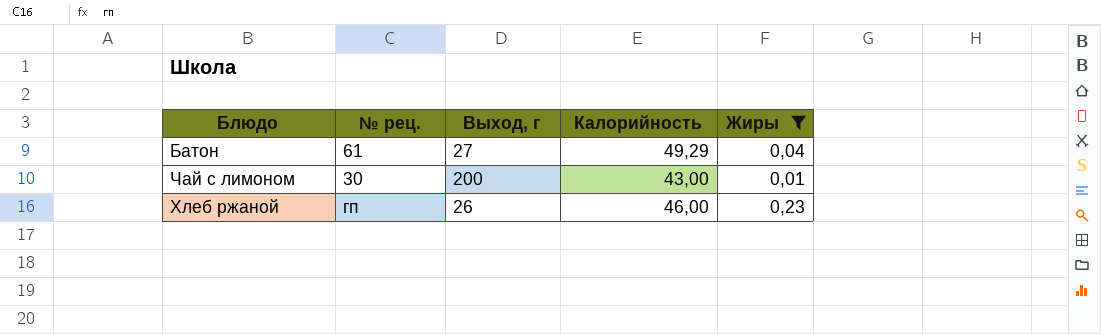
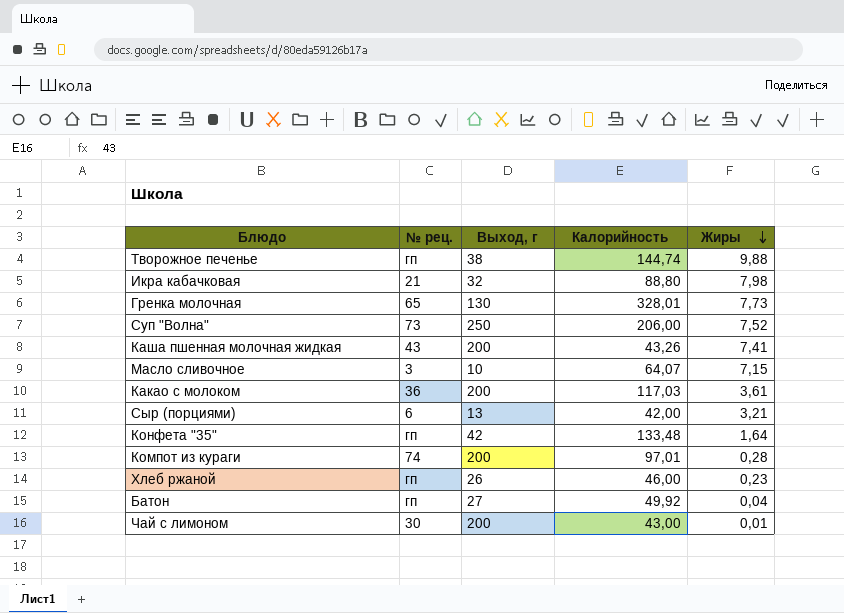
filter: Жиры <= 0,23 -> none
row order: none -> Жиры descending
Батон | № рец.: 61 -> гп
Батон | Калорийность: 49,29 -> 49,92

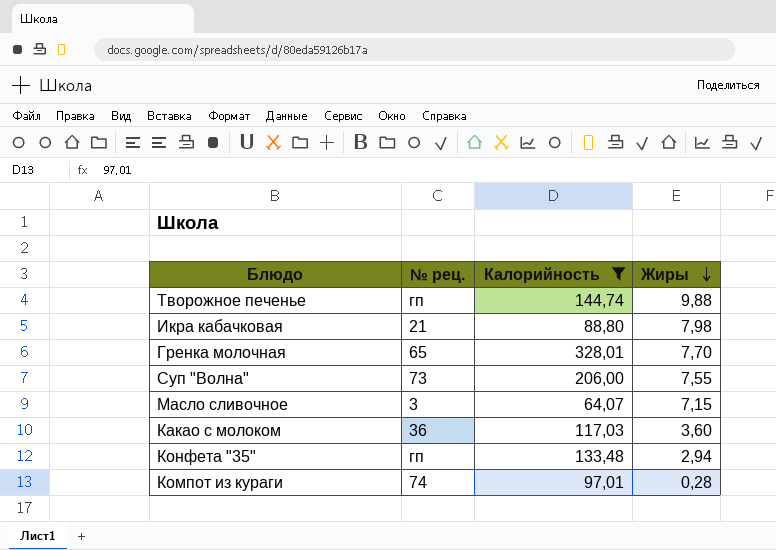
filter: none -> Калорийность >= 64,07
column Выход, г | position: 3 -> none
Гренка молочная | Жиры: 7,73 -> 7,70
Суп "Волна" | Жиры: 7,52 -> 7,55
Какао с молоком | Жиры: 3,61 -> 3,60
Конфета "35" | Жиры: 1,64 -> 2,94

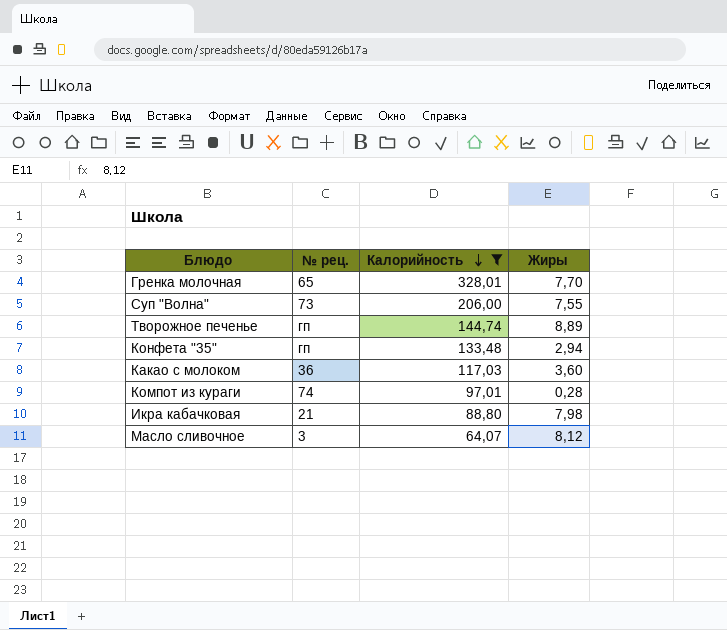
row order: Жиры descending -> Калорийность descending
Творожное печенье | Жиры: 9,88 -> 8,89
Масло сливочное | Жиры: 7,15 -> 8,12

